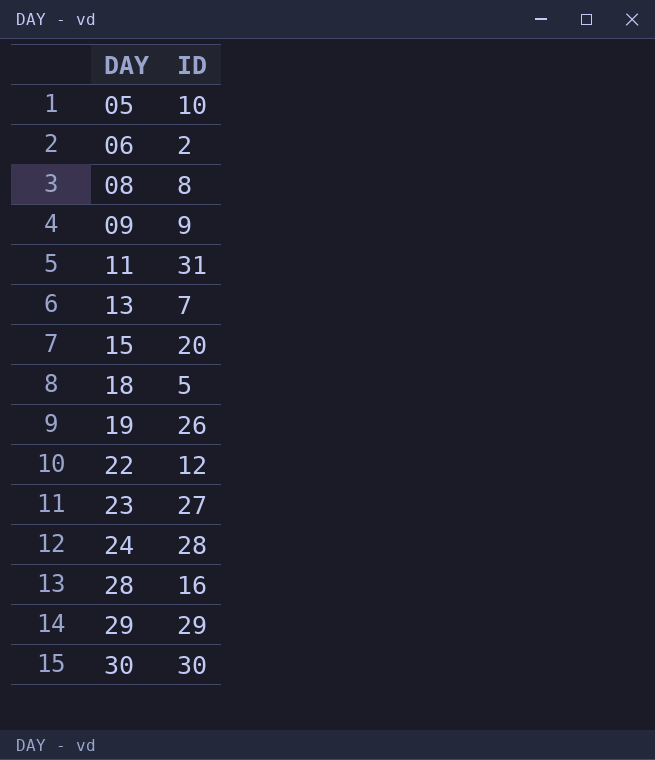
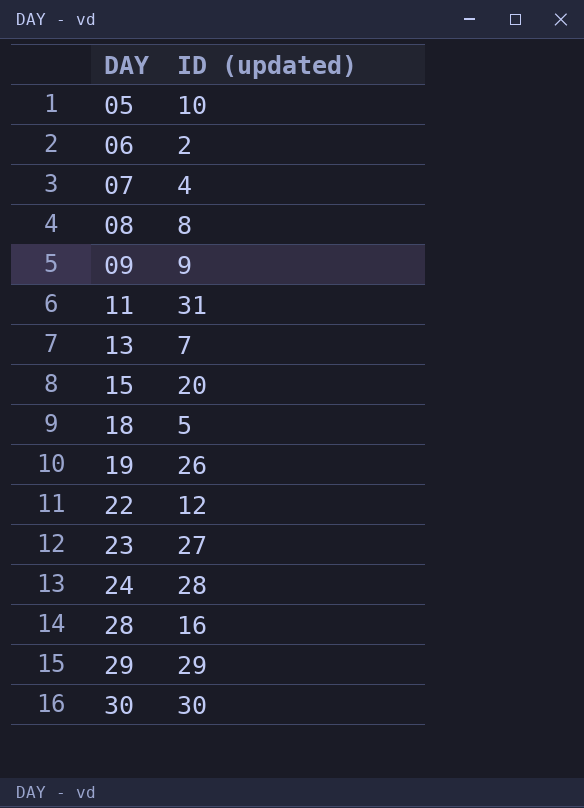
column name: ID -> ID (updated)
row 07: none -> 4

